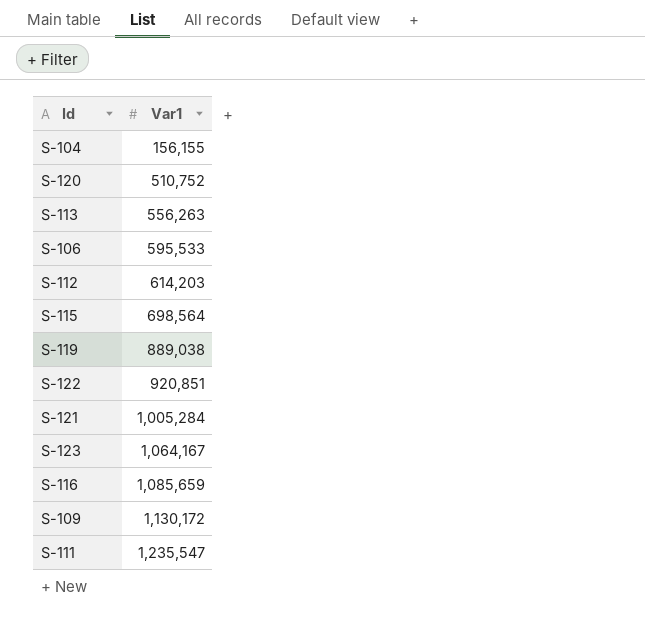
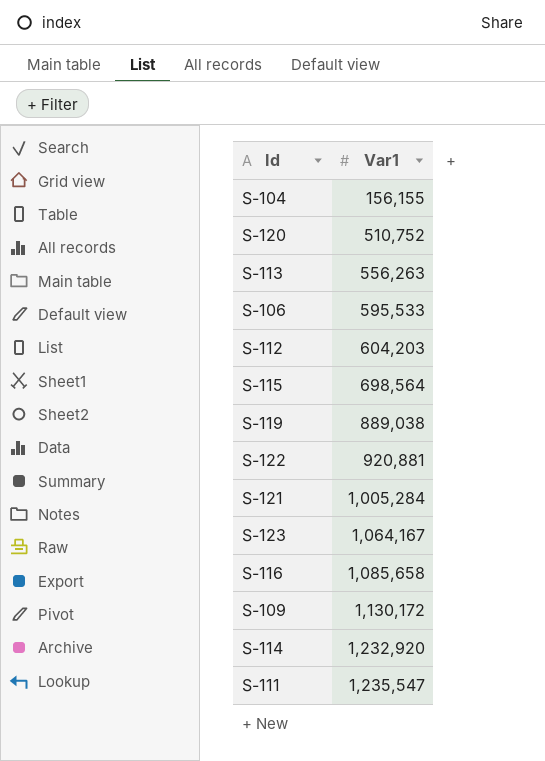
S-112 | Var1: 614,203 -> 604,203
S-122 | Var1: 920,851 -> 920,881
S-116 | Var1: 1,085,659 -> 1,085,658
row S-114: none -> 1,232,920

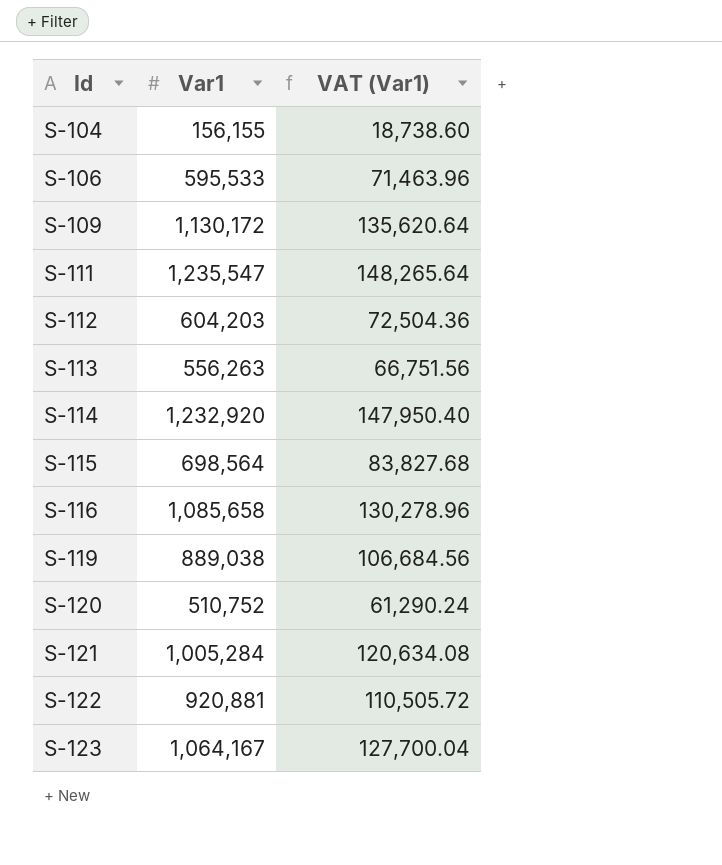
row order: Var1 ascending -> Id ascending
column VAT (Var1) | formula: none -> [Var1] * 0.12

